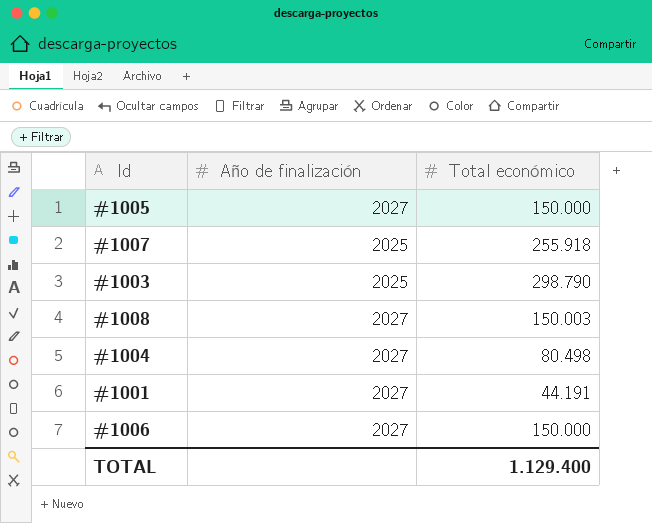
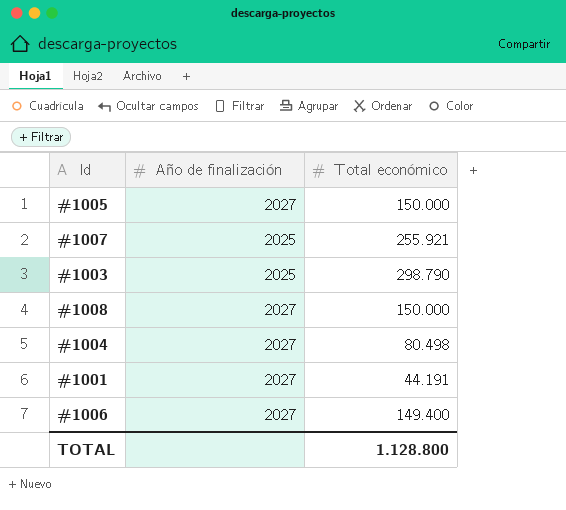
#1007 | Total económico: 255.918 -> 255.921
#1008 | Total económico: 150.003 -> 150.000
#1006 | Total económico: 150.000 -> 149.400
TOTAL | Total económico: 1.129.400 -> 1.128.800

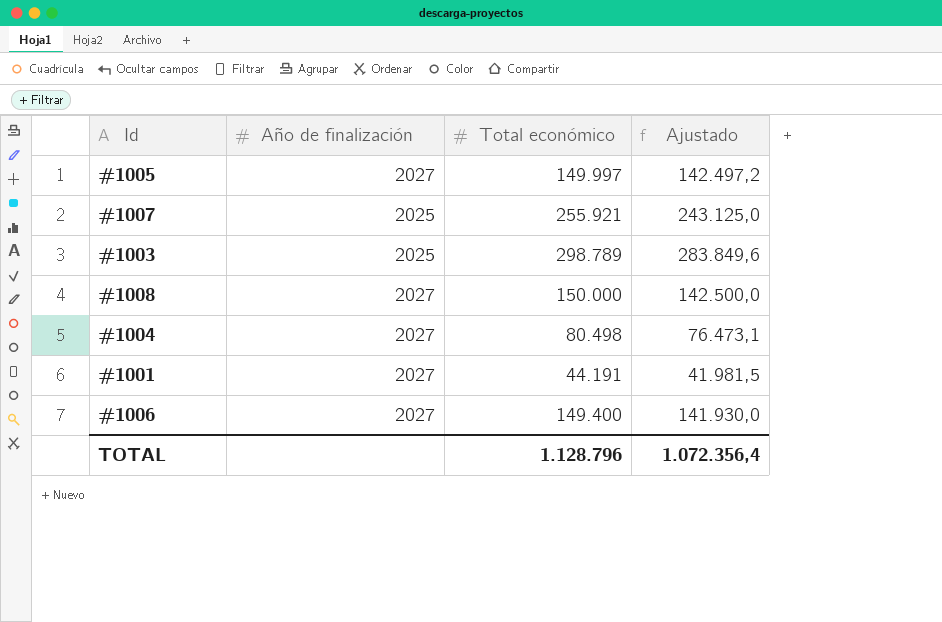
column Ajustado | formula: none -> [Total económico] * 0,95
#1005 | Total económico: 150.000 -> 149.997
#1003 | Total económico: 298.790 -> 298.789
TOTAL | Total económico: 1.128.800 -> 1.128.796

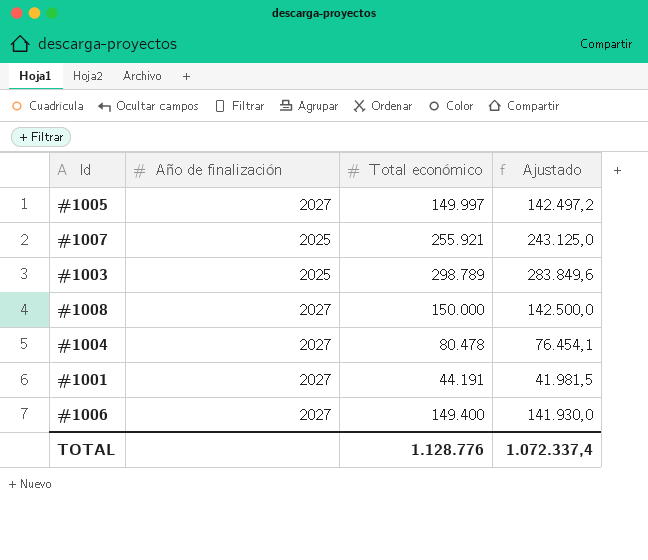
#1004 | Total económico: 80.498 -> 80.478
#1004 | Ajustado: 76.473,1 -> 76.454,1
TOTAL | Total económico: 1.128.796 -> 1.128.776
TOTAL | Ajustado: 1.072.356,4 -> 1.072.337,4

